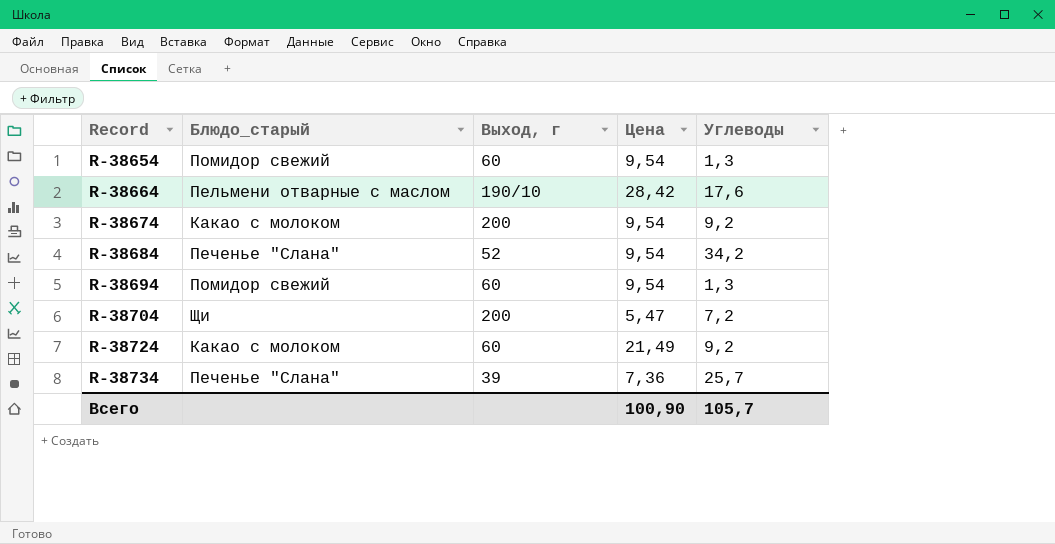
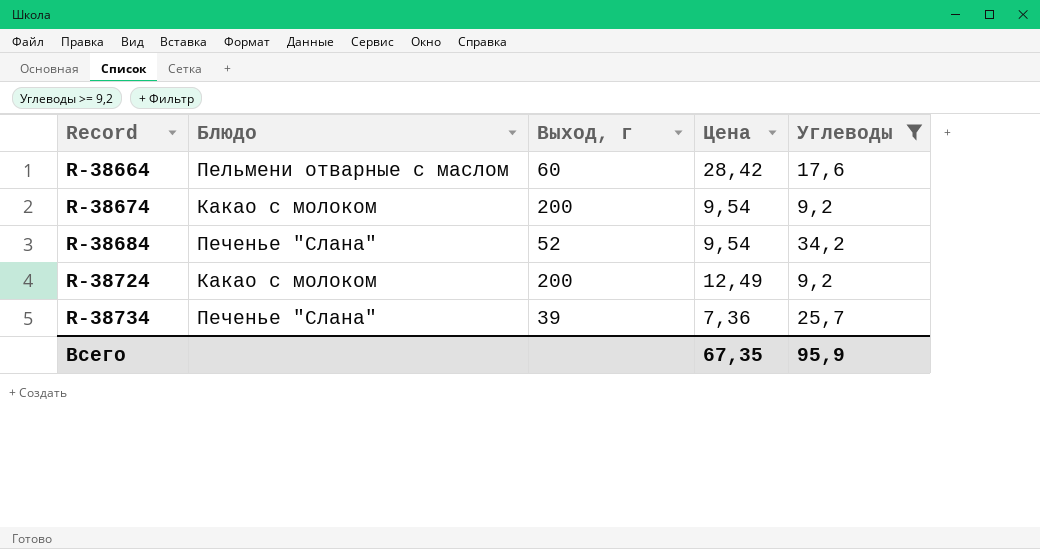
filter: none -> Углеводы >= 9,2
column name: Блюдо_старый -> Блюдо
R-38664 | Выход, г: 190/10 -> 60
R-38724 | Выход, г: 60 -> 200
R-38724 | Цена: 21,49 -> 12,49
Всего | Цена: 100,90 -> 67,35
Всего | Углеводы: 105,7 -> 95,9

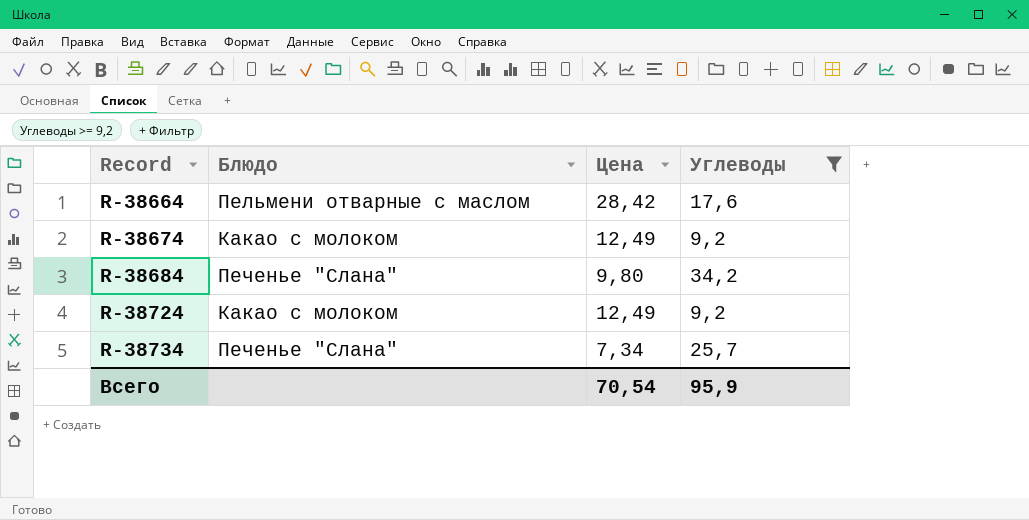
column Выход, г | position: 3 -> none
R-38674 | Цена: 9,54 -> 12,49
R-38684 | Цена: 9,54 -> 9,80
R-38734 | Цена: 7,36 -> 7,34
Всего | Цена: 67,35 -> 70,54

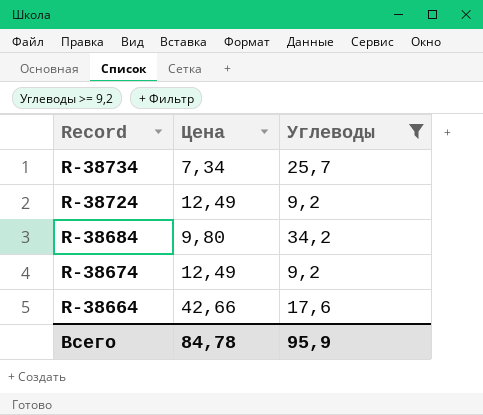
row order: Record ascending -> Record descending
column Блюдо | position: 2 -> none
R-38664 | Цена: 28,42 -> 42,66
Всего | Цена: 70,54 -> 84,78

